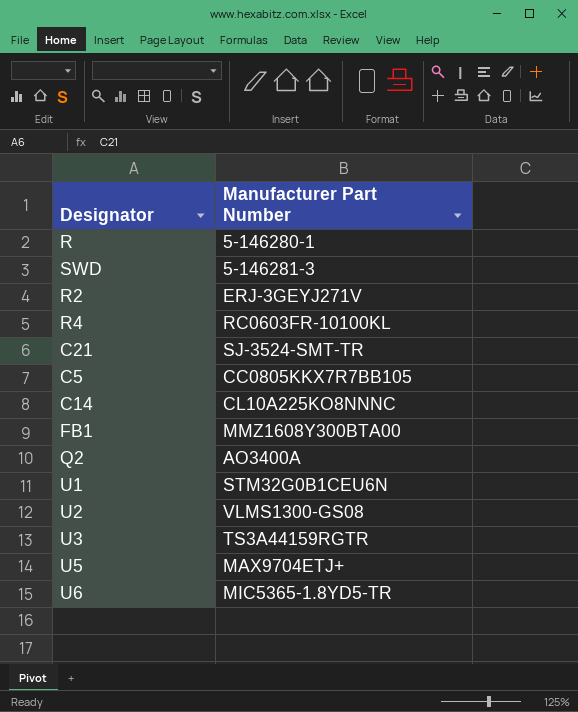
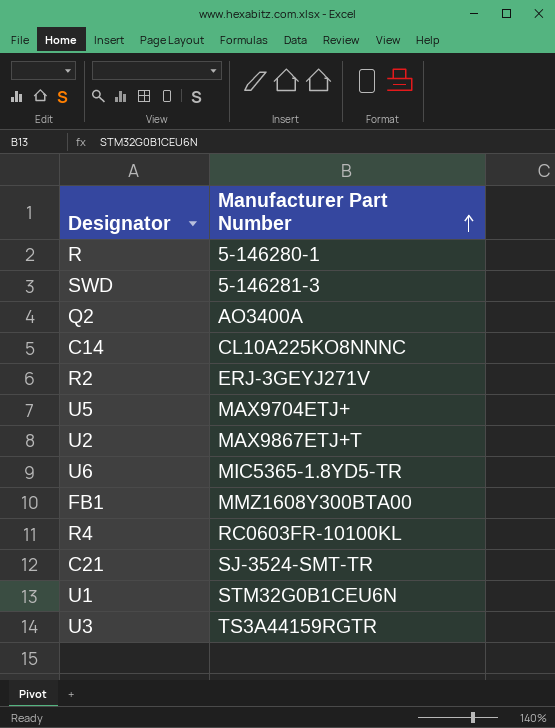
row order: none -> Manufacturer Part Number ascending
row C5: CC0805KKX7R7BB105 -> none
U2 | Manufacturer Part Number: VLMS1300-GS08 -> MAX9867ETJ+T

